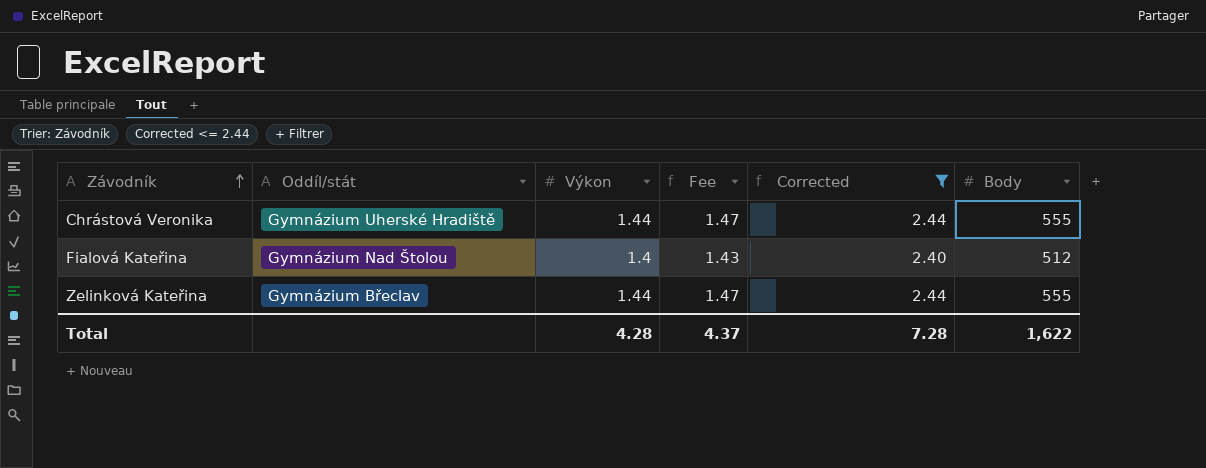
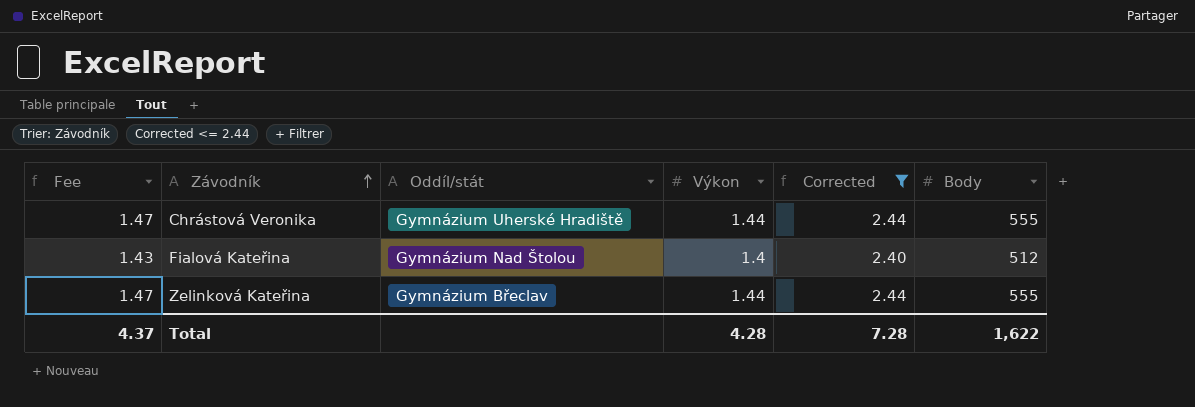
column Fee | position: 4 -> 1

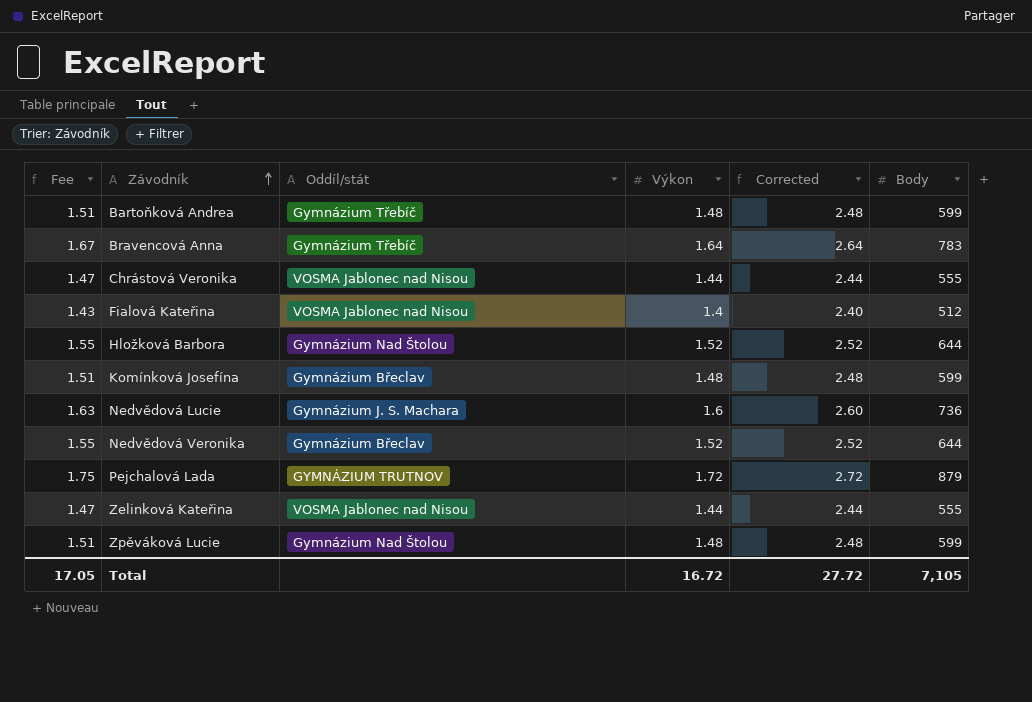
filter: Corrected <= 2.44 -> none
Chrástová Veronika | Oddíl/stát: Gymnázium Uherské Hradiště -> VOSMA Jablonec nad Nisou
Fialová Kateřina | Oddíl/stát: Gymnázium Nad Štolou -> VOSMA Jablonec nad Nisou
Zelinková Kateřina | Oddíl/stát: Gymnázium Břeclav -> VOSMA Jablonec nad Nisou
Total | Fee: 4.37 -> 17.05
Total | Výkon: 4.28 -> 16.72
Total | Corrected: 7.28 -> 27.72
Total | Body: 1,622 -> 7,105

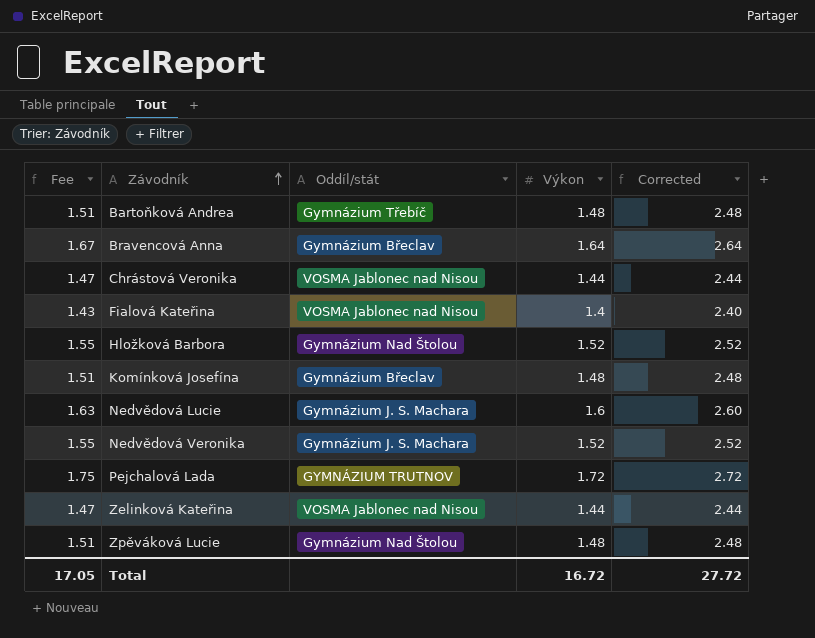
column Body | position: 6 -> none
Bravencová Anna | Oddíl/stát: Gymnázium Třebíč -> Gymnázium Břeclav
Nedvědová Veronika | Oddíl/stát: Gymnázium Břeclav -> Gymnázium J. S. Machara

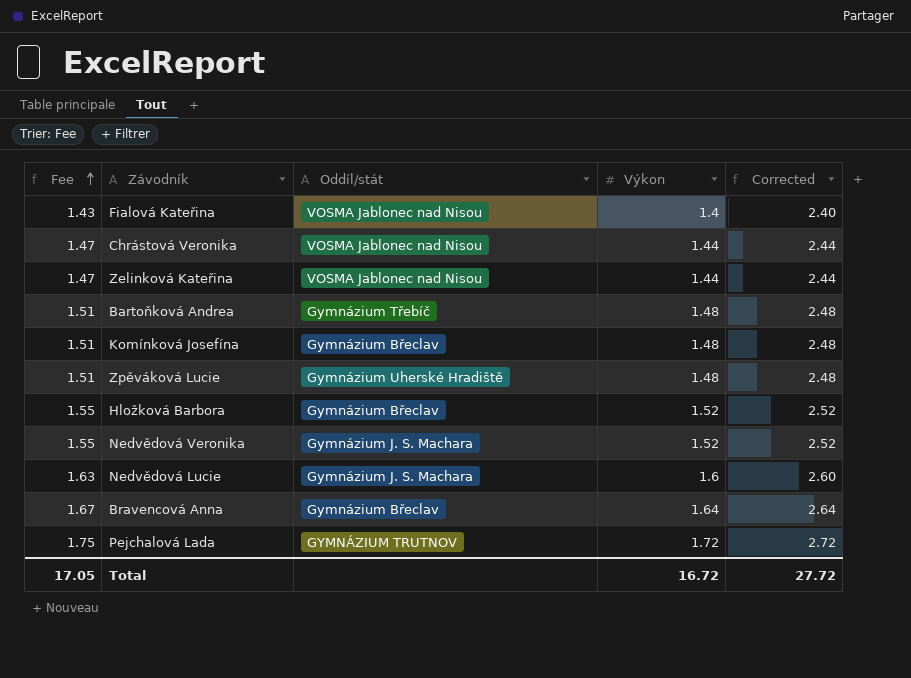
row order: Závodník ascending -> Fee ascending
Zpěváková Lucie | Oddíl/stát: Gymnázium Nad Štolou -> Gymnázium Uherské Hradiště
Hložková Barbora | Oddíl/stát: Gymnázium Nad Štolou -> Gymnázium Břeclav

